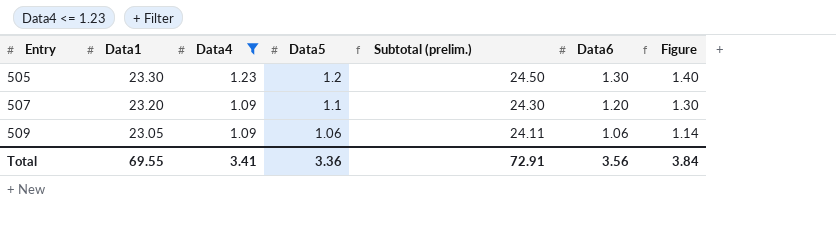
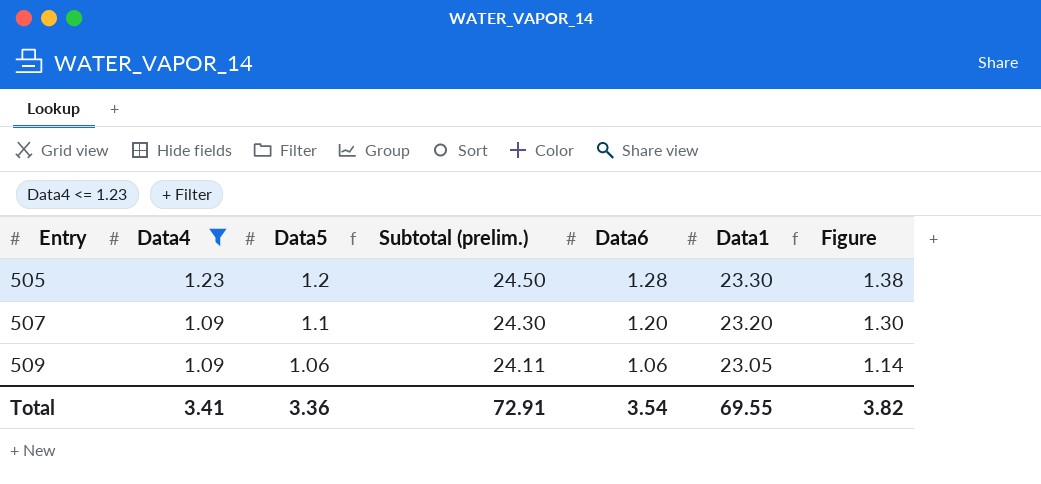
column Data1 | position: 2 -> 6
505 | Data6: 1.30 -> 1.28
505 | Figure: 1.40 -> 1.38
Total | Data6: 3.56 -> 3.54
Total | Figure: 3.84 -> 3.82

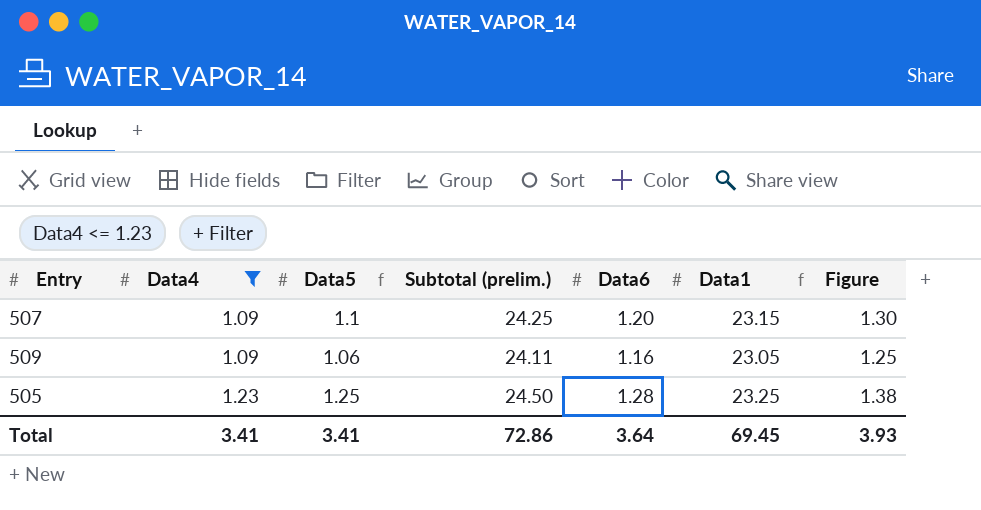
row order: Entry ascending -> Data4 ascending
507 | Subtotal (prelim.): 24.30 -> 24.25
507 | Data1: 23.20 -> 23.15
509 | Data6: 1.06 -> 1.16
509 | Figure: 1.14 -> 1.25
505 | Data5: 1.2 -> 1.25
505 | Data1: 23.30 -> 23.25
Total | Data5: 3.36 -> 3.41
Total | Subtotal (prelim.): 72.91 -> 72.86
Total | Data6: 3.54 -> 3.64
Total | Data1: 69.55 -> 69.45
Total | Figure: 3.82 -> 3.93

